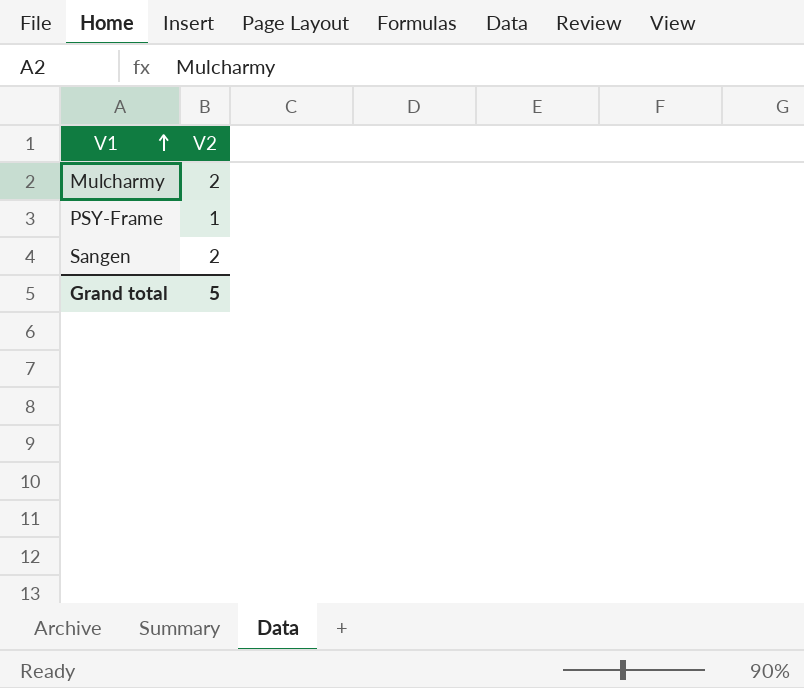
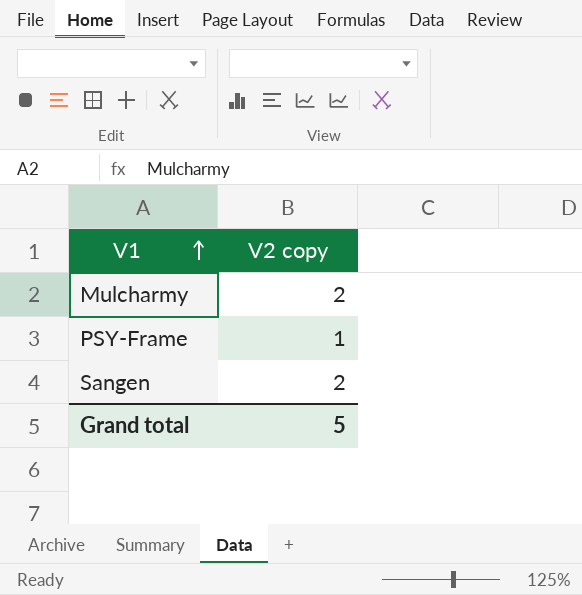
column name: V2 -> V2 copy

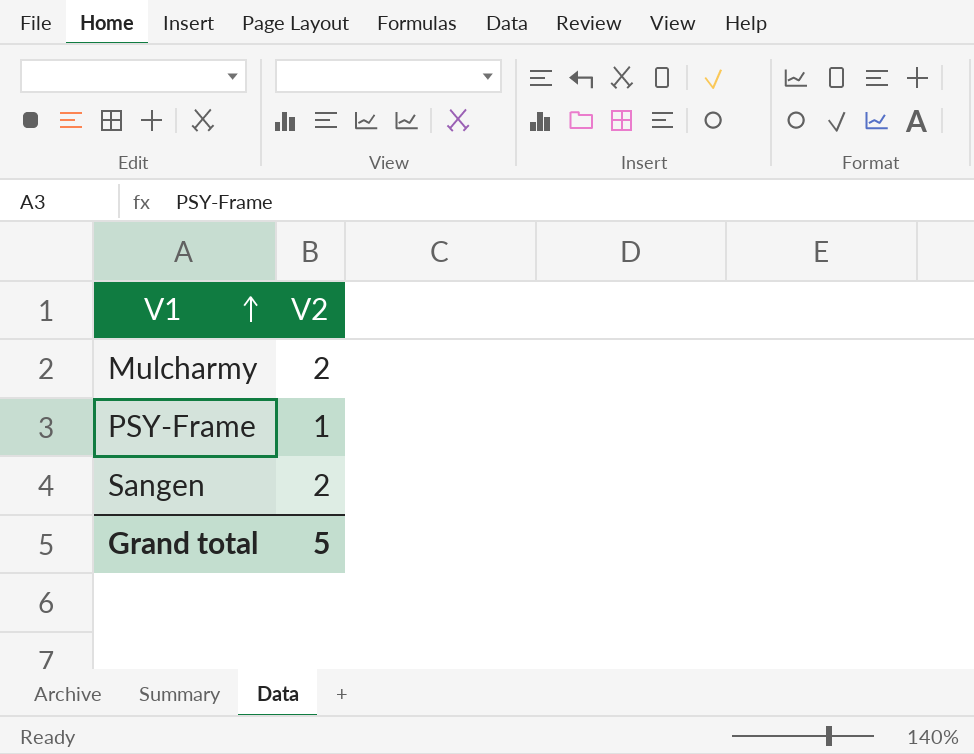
column name: V2 copy -> V2

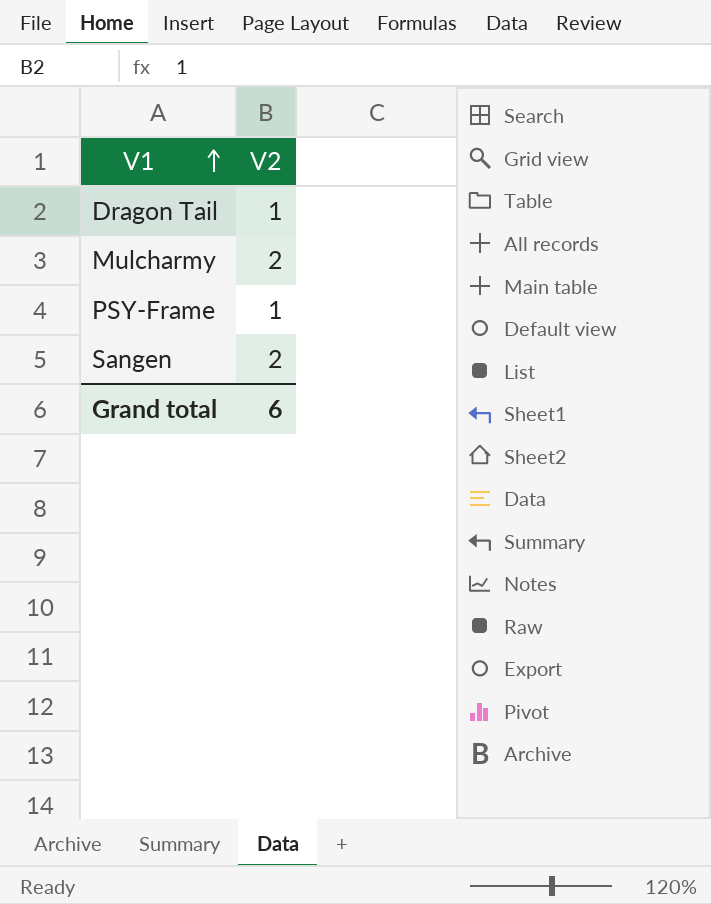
row Dragon Tail: none -> 1
Grand total | V2: 5 -> 6

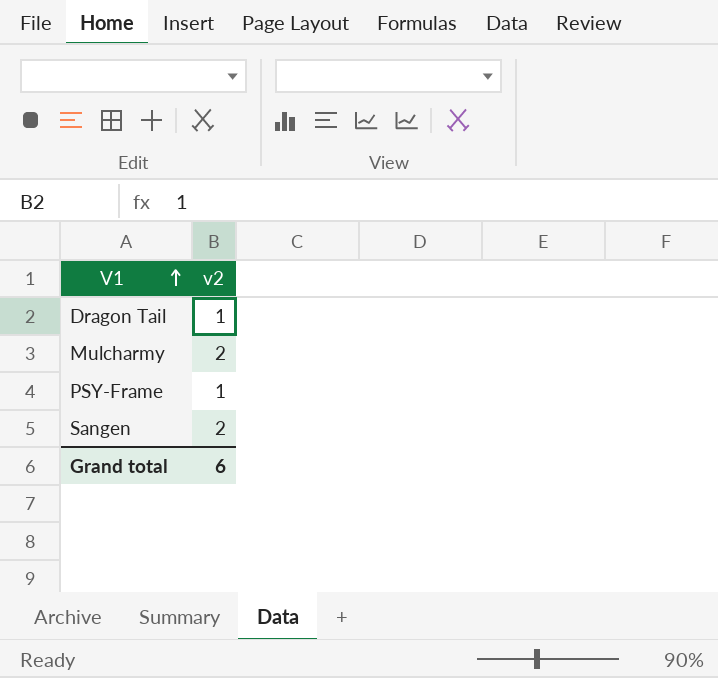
column name: V2 -> v2

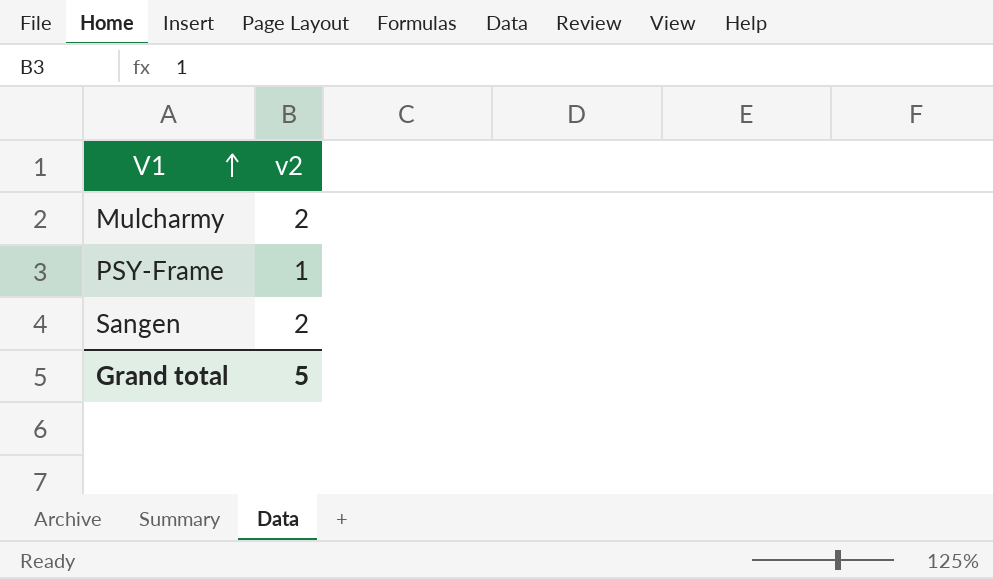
row Dragon Tail: 1 -> none
Grand total | v2: 6 -> 5

